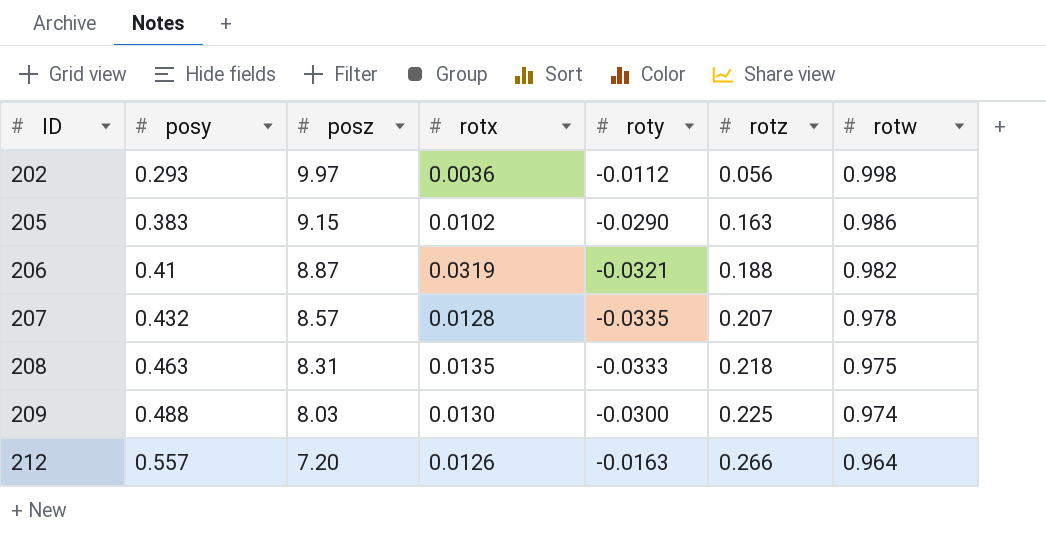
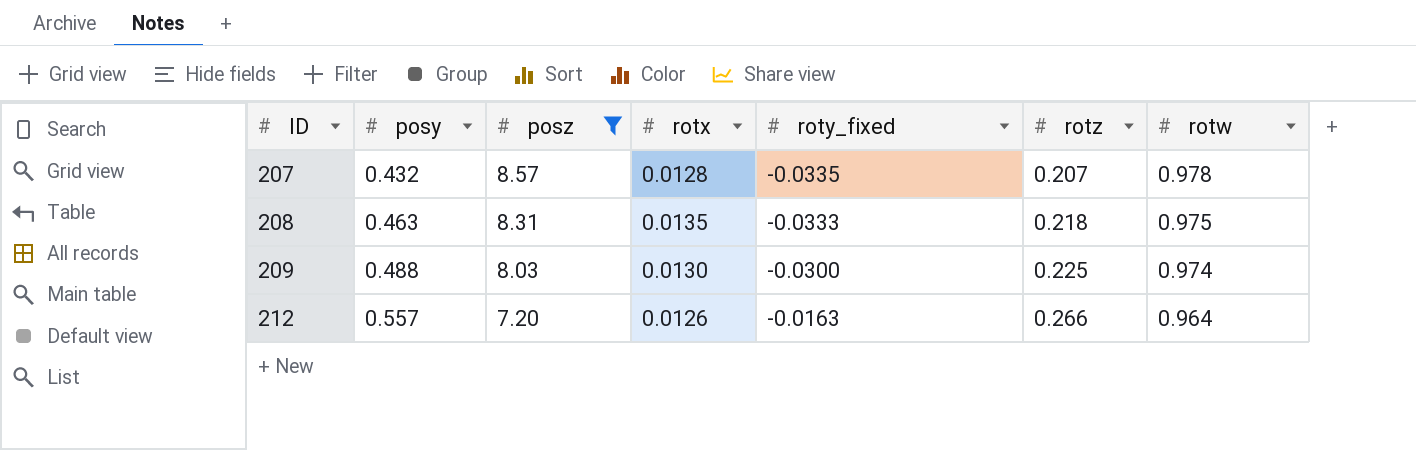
filter: none -> posz <= 8.57
column name: roty -> roty_fixed

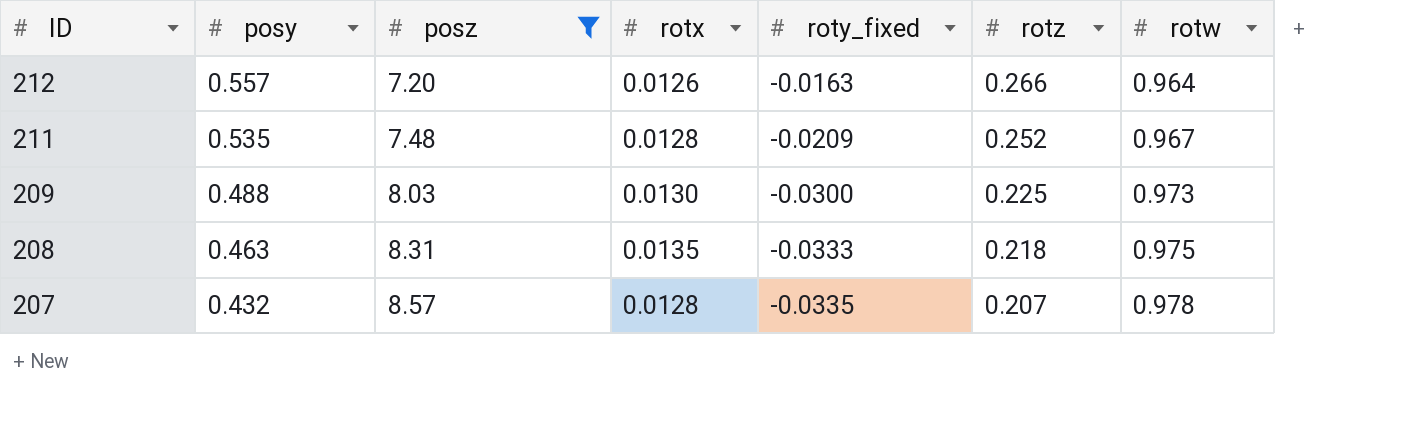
row order: ID ascending -> ID descending
row 211: none -> 0.535 | 7.48 | 0.0128 | -0.0209 | 0.252 | 0.967
209 | rotw: 0.974 -> 0.973

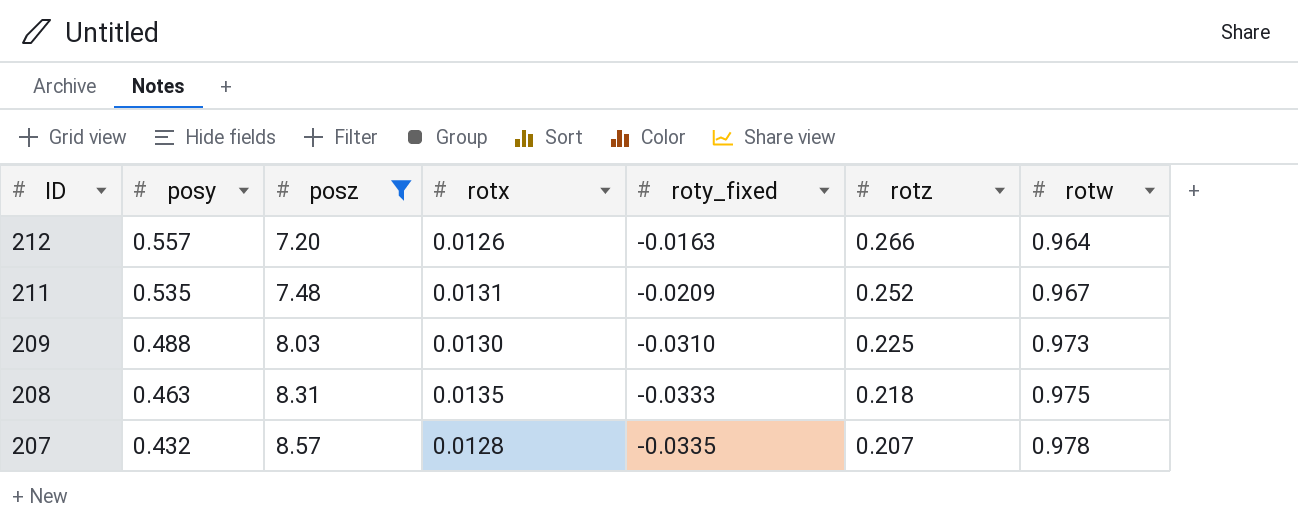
211 | rotx: 0.0128 -> 0.0131
209 | roty_fixed: -0.0300 -> -0.0310

